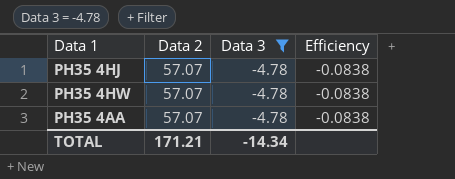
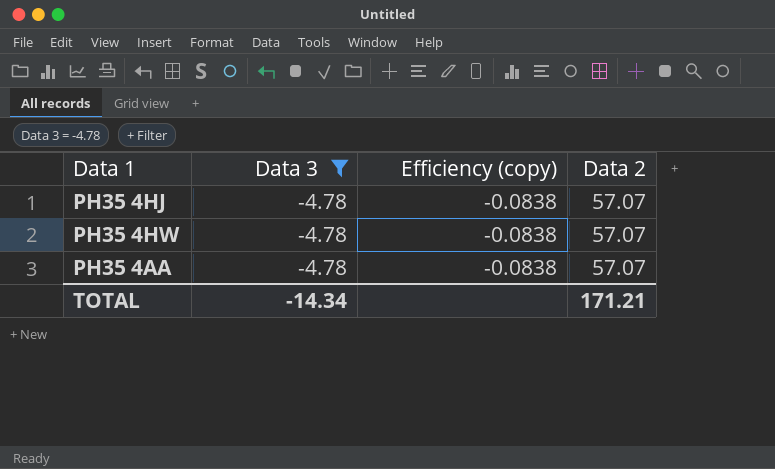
column name: Efficiency -> Efficiency (copy)
column Data 2 | position: 2 -> 4

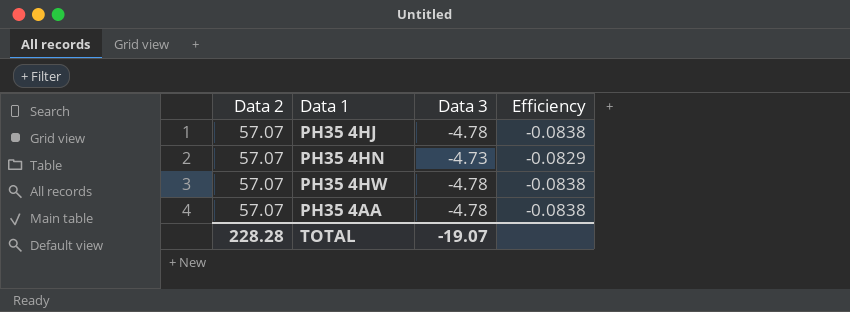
filter: Data 3 = -4.78 -> none
column Data 2 | position: 4 -> 1
column name: Efficiency (copy) -> Efficiency
TOTAL | Data 2: 171.21 -> 228.28
TOTAL | Data 3: -14.34 -> -19.07

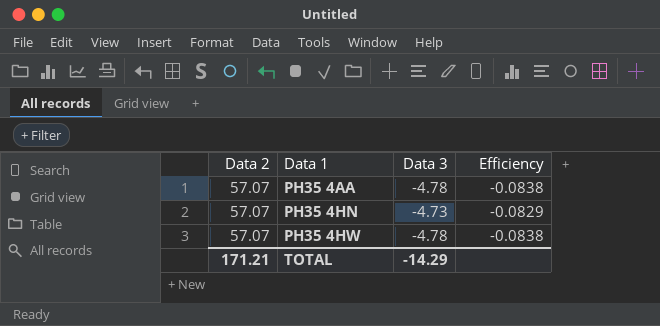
row order: none -> Data 1 ascending
row PH35 4HJ: 57.07 | -4.78 | -0.0838 -> none
TOTAL | Data 2: 228.28 -> 171.21
TOTAL | Data 3: -19.07 -> -14.29

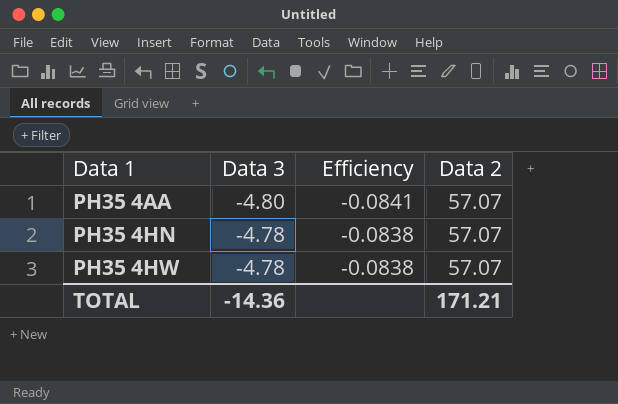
column Data 2 | position: 1 -> 4
PH35 4AA | Data 3: -4.78 -> -4.80
PH35 4AA | Efficiency: -0.0838 -> -0.0841
PH35 4HN | Data 3: -4.73 -> -4.78
PH35 4HN | Efficiency: -0.0829 -> -0.0838
TOTAL | Data 3: -14.29 -> -14.36

